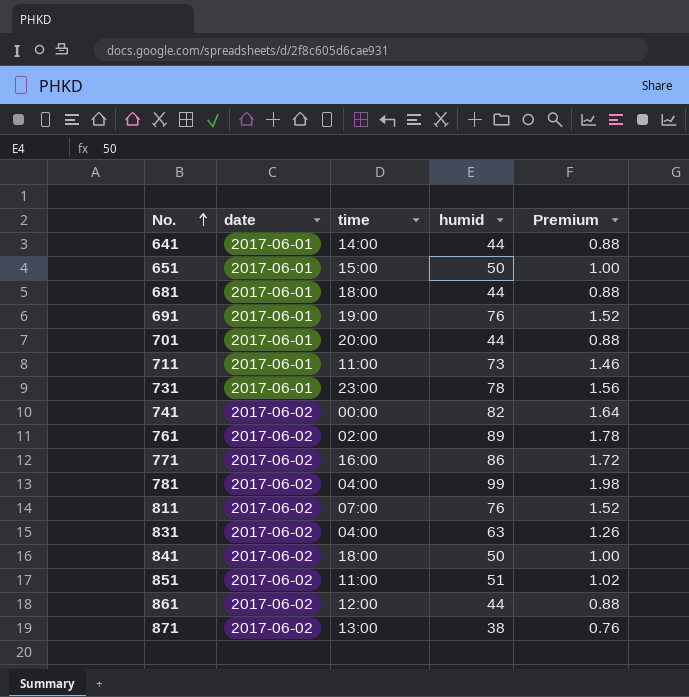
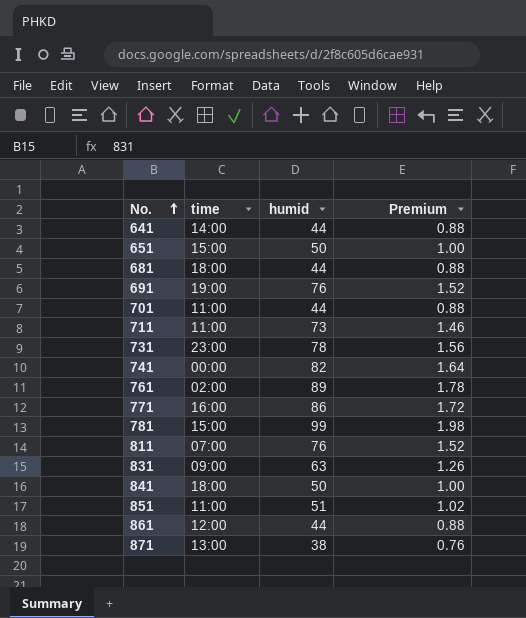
column date | position: 2 -> none
701 | time: 20:00 -> 11:00
781 | time: 04:00 -> 15:00
831 | time: 04:00 -> 09:00

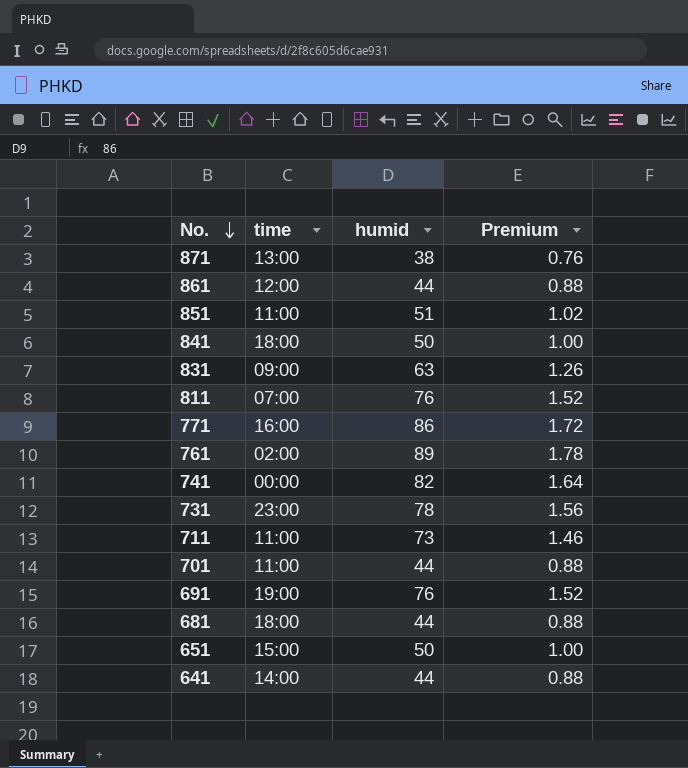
row order: No. ascending -> No. descending
row 781: 15:00 | 99 | 1.98 -> none

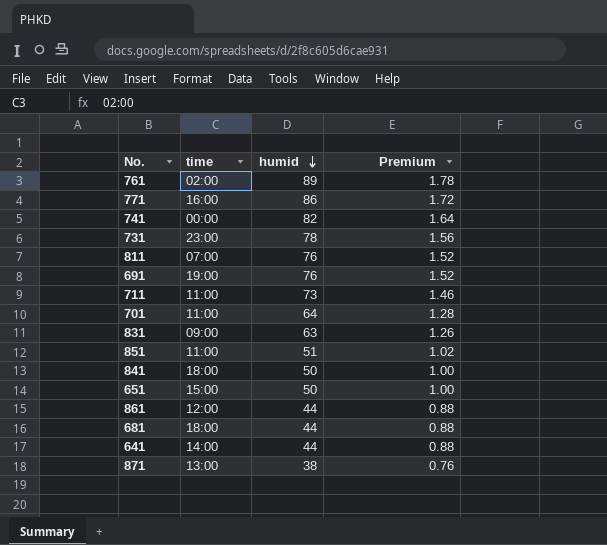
row order: No. descending -> humid descending
701 | humid: 44 -> 64
701 | Premium: 0.88 -> 1.28

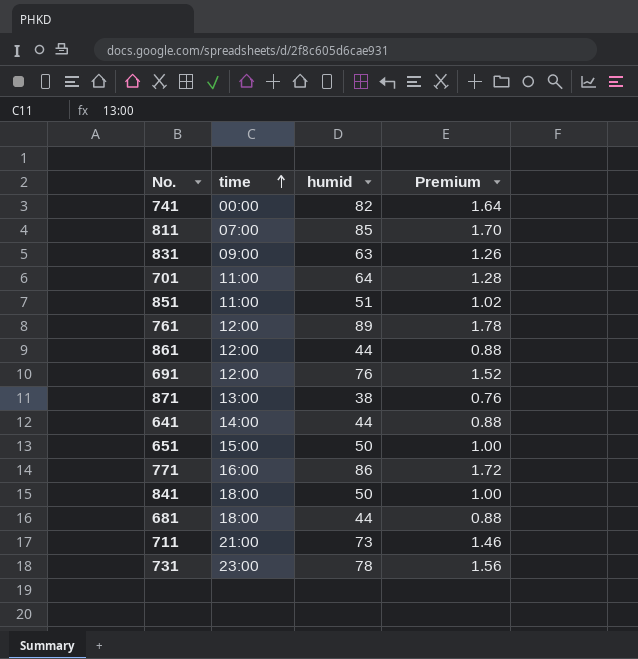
row order: humid descending -> time ascending
811 | humid: 76 -> 85
811 | Premium: 1.52 -> 1.70
761 | time: 02:00 -> 12:00
691 | time: 19:00 -> 12:00
711 | time: 11:00 -> 21:00

